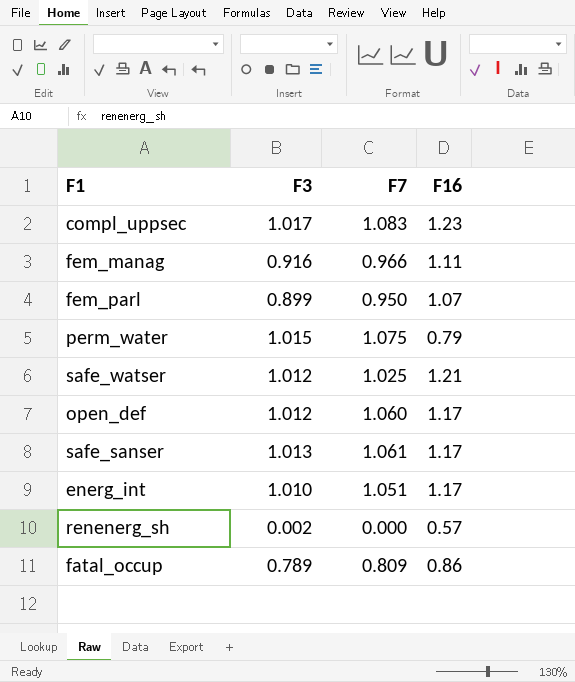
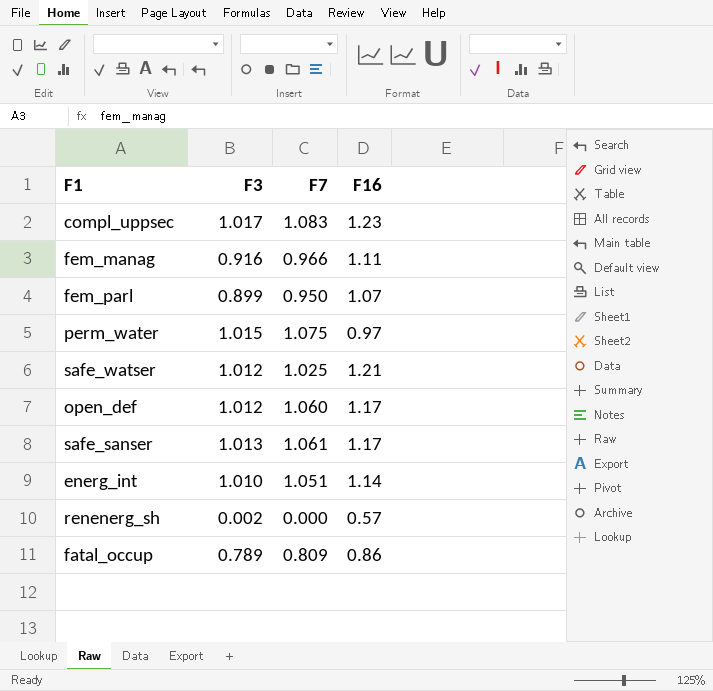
perm_water | F16: 0.79 -> 0.97
energ_int | F16: 1.17 -> 1.14

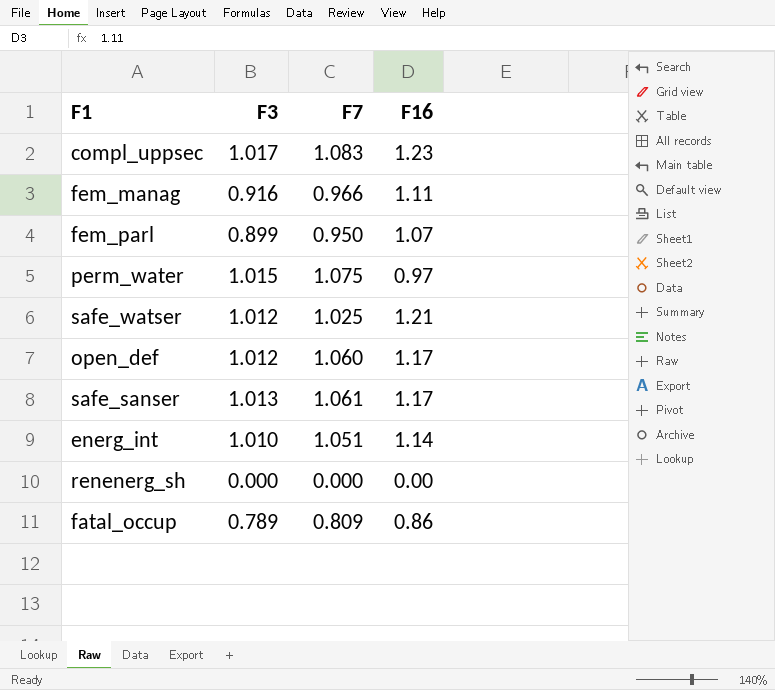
renenerg_sh | F3: 0.002 -> 0.000
renenerg_sh | F16: 0.57 -> 0.00

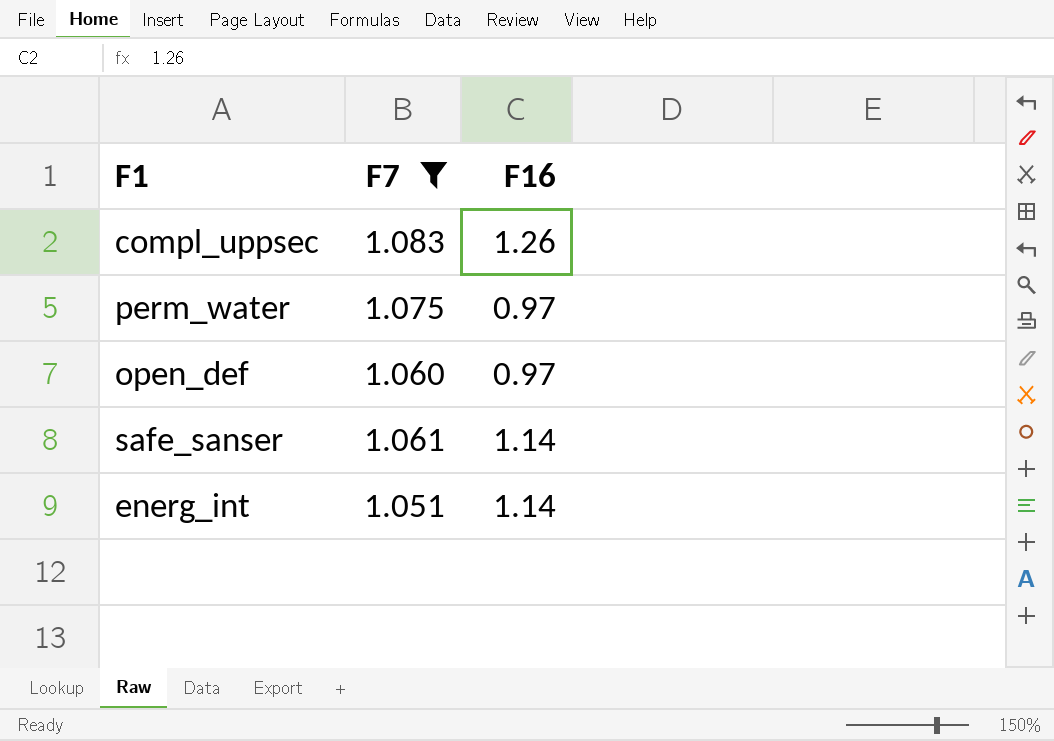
filter: none -> F7 >= 1.051
column F3 | position: 2 -> none
compl_uppsec | F16: 1.23 -> 1.26
open_def | F16: 1.17 -> 0.97
safe_sanser | F16: 1.17 -> 1.14

